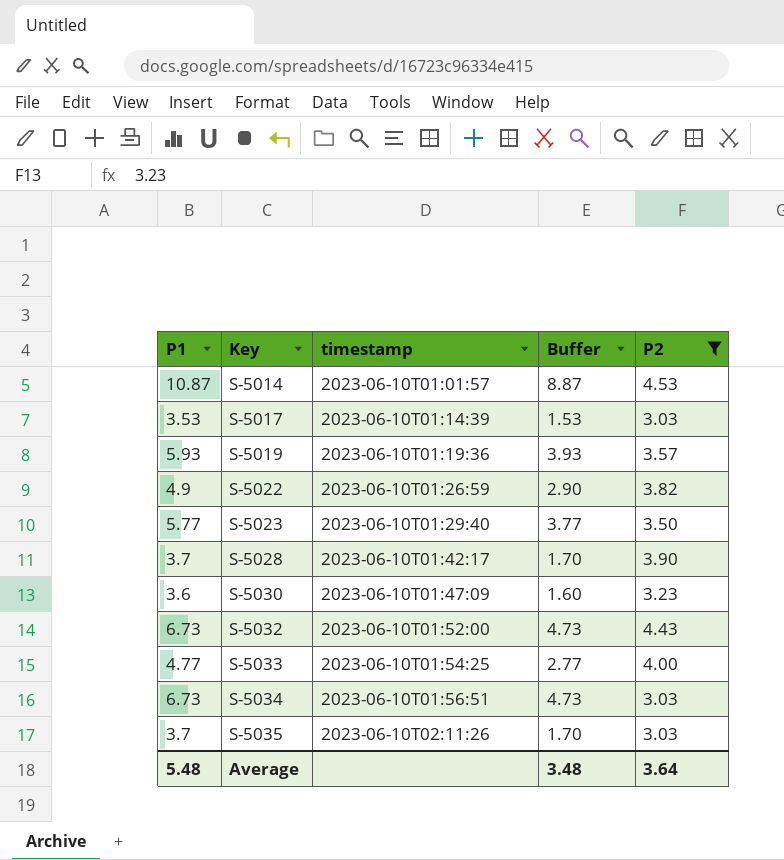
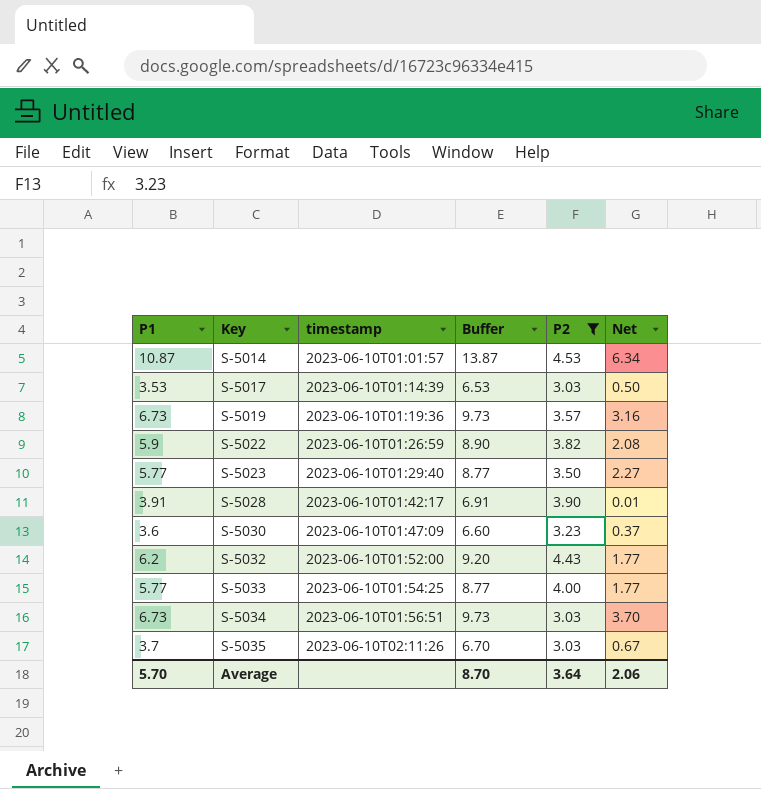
column Buffer | formula: [P1] - 2 -> [P1] + 3
column Net | formula: none -> [P1] - [P2]
S-5019 | P1: 5.93 -> 6.73
S-5022 | P1: 4.9 -> 5.9
S-5028 | P1: 3.7 -> 3.91
S-5032 | P1: 6.73 -> 6.2
S-5033 | P1: 4.77 -> 5.77
Average | P1: 5.48 -> 5.70
Average | Buffer: 3.48 -> 8.70

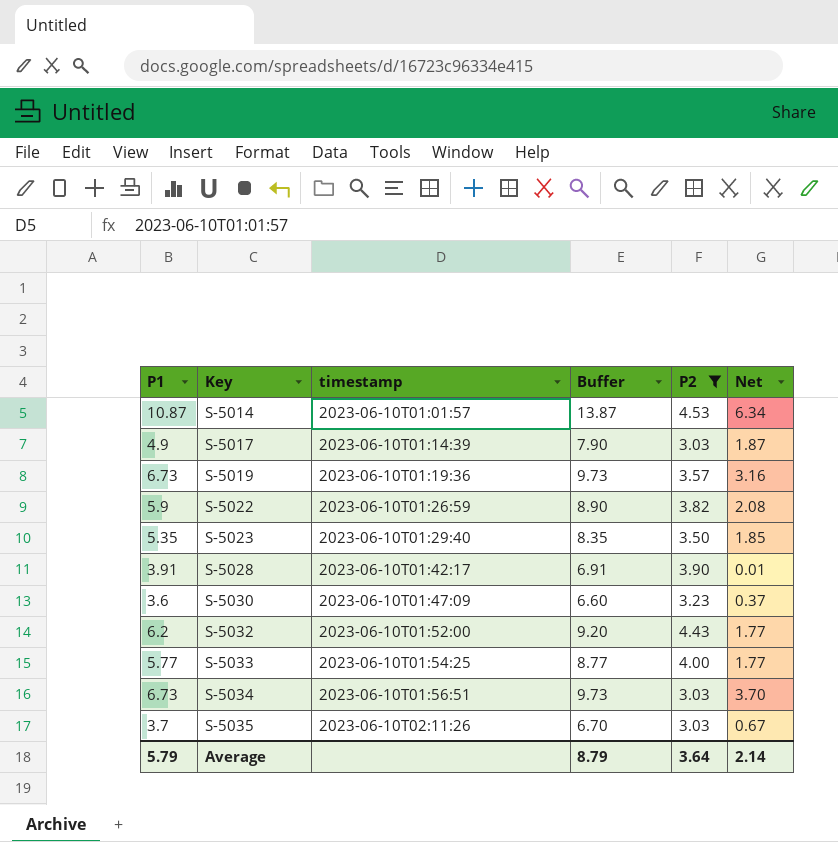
S-5017 | P1: 3.53 -> 4.9
S-5017 | Buffer: 6.53 -> 7.90
S-5017 | Net: 0.50 -> 1.87
S-5023 | P1: 5.77 -> 5.35
S-5023 | Buffer: 8.77 -> 8.35
S-5023 | Net: 2.27 -> 1.85
Average | P1: 5.70 -> 5.79
Average | Buffer: 8.70 -> 8.79
Average | Net: 2.06 -> 2.14

